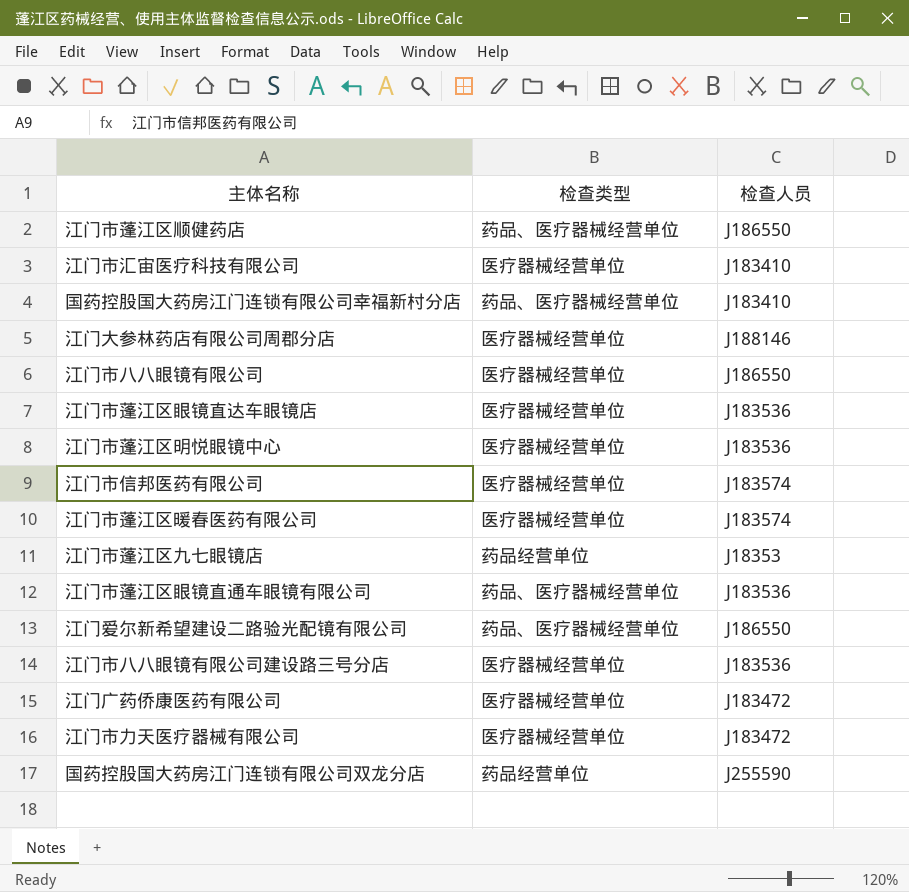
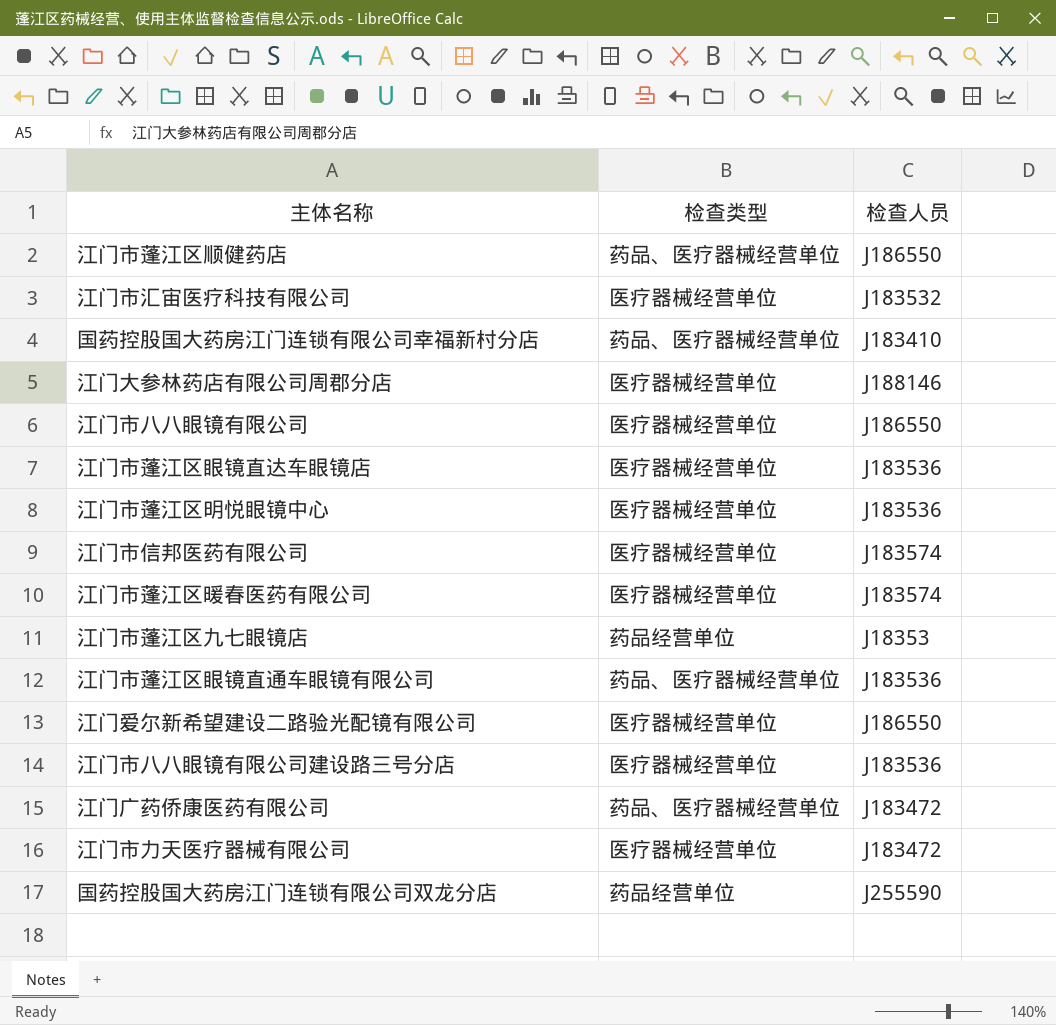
江门市汇宙医疗科技有限公司 | 检查人员: J183410 -> J183532
江门爱尔新希望建设二路验光配镜有限公司 | 检查类型: 药品、医疗器械经营单位 -> 医疗器械经营单位
江门广药侨康医药有限公司 | 检查类型: 医疗器械经营单位 -> 药品、医疗器械经营单位

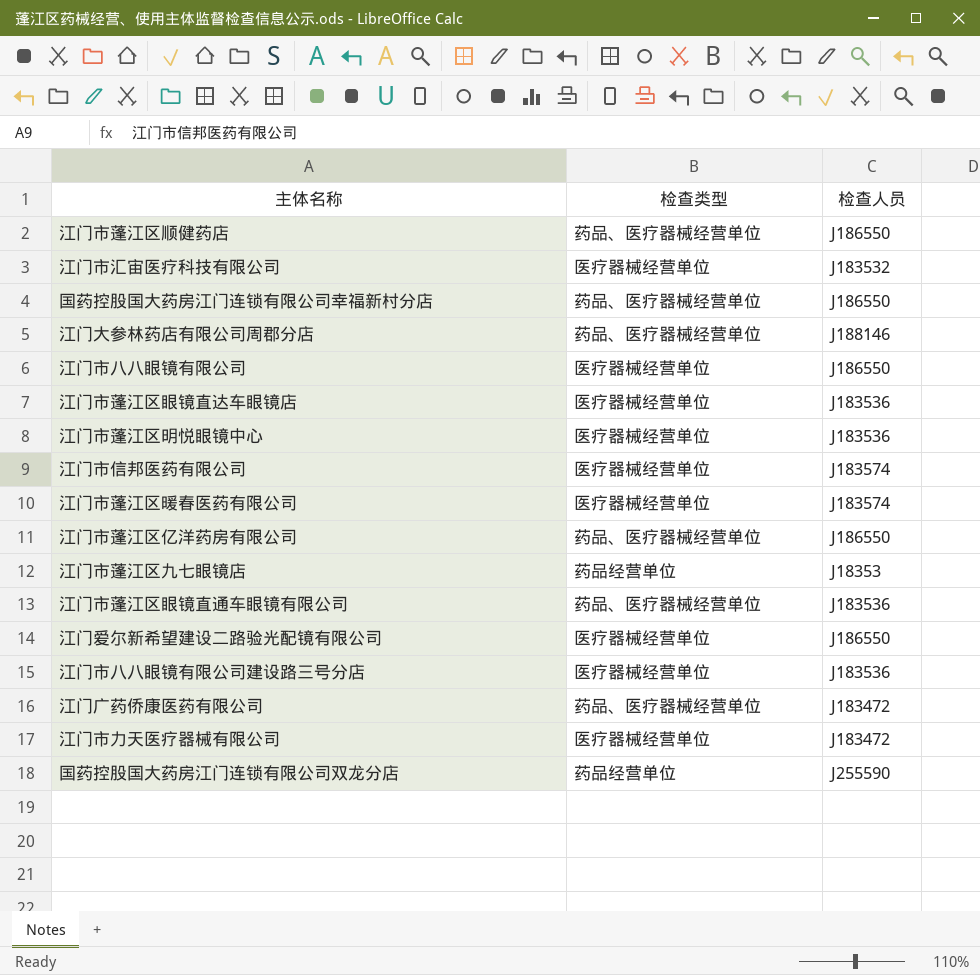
国药控股国大药房江门连锁有限公司幸福新村分店 | 检查人员: J183410 -> J186550
江门大参林药店有限公司周郡分店 | 检查类型: 医疗器械经营单位 -> 药品、医疗器械经营单位
row 江门市蓬江区亿洋药房有限公司: none -> 药品、医疗器械经营单位 | J186550

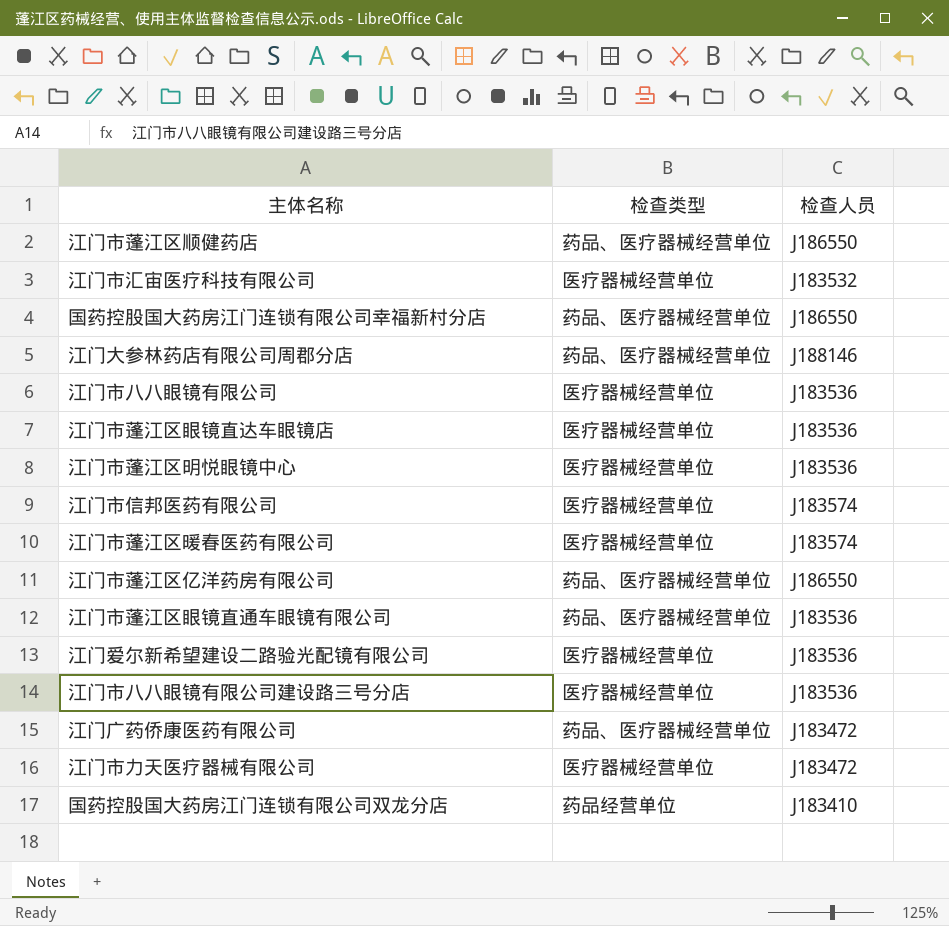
row 江门市蓬江区九七眼镜店: 药品经营单位 | J18353 -> none
江门市八八眼镜有限公司 | 检查人员: J186550 -> J183536
江门爱尔新希望建设二路验光配镜有限公司 | 检查人员: J186550 -> J183536
国药控股国大药房江门连锁有限公司双龙分店 | 检查人员: J255590 -> J183410

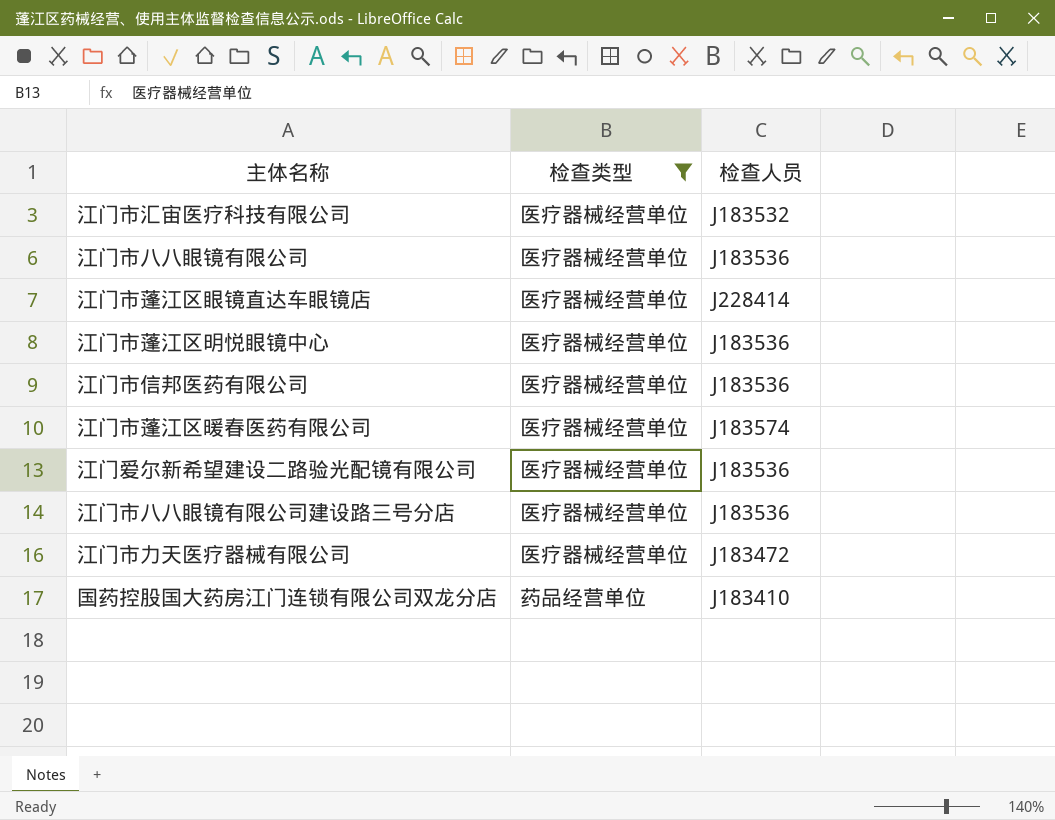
filter: none -> 检查类型 != 药品、医疗器械经营单位
江门市蓬江区眼镜直达车眼镜店 | 检查人员: J183536 -> J228414
江门市信邦医药有限公司 | 检查人员: J183574 -> J183536

